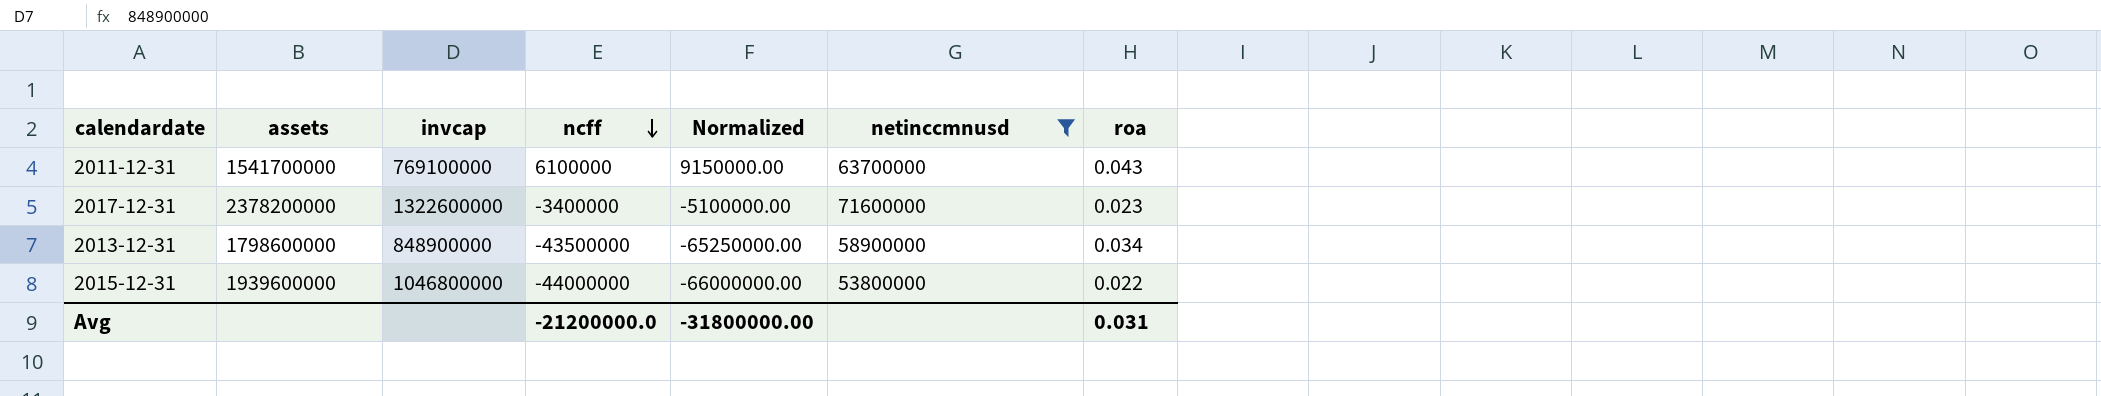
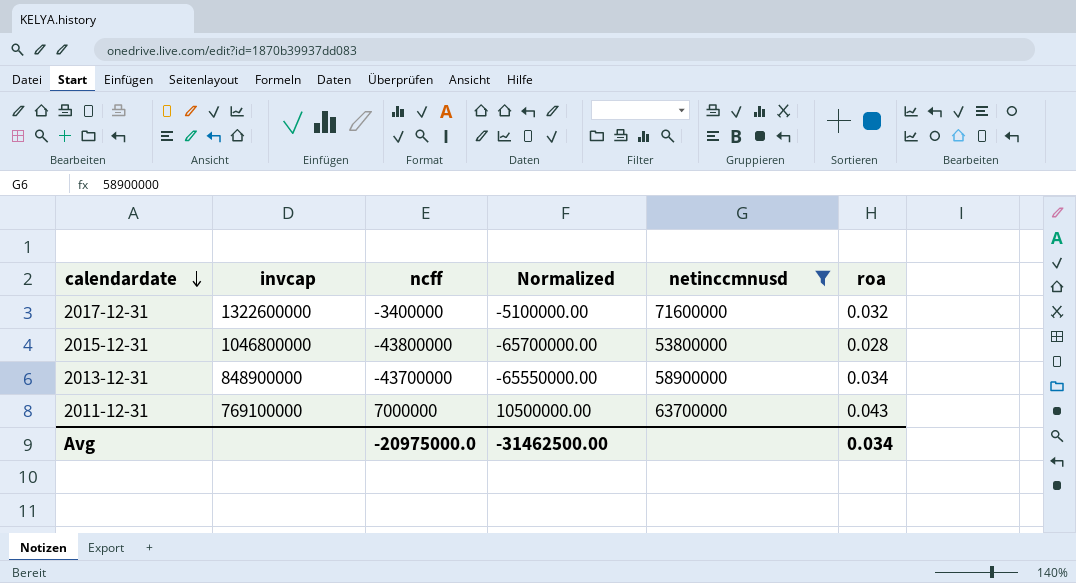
row order: ncff descending -> calendardate descending
column assets | position: 2 -> none
2017-12-31 | roa: 0.023 -> 0.032
2015-12-31 | ncff: -44000000 -> -43800000
2015-12-31 | Normalized: -66000000.00 -> -65700000.00
2015-12-31 | roa: 0.022 -> 0.028
2013-12-31 | ncff: -43500000 -> -43700000
2013-12-31 | Normalized: -65250000.00 -> -65550000.00
2011-12-31 | ncff: 6100000 -> 7000000
2011-12-31 | Normalized: 9150000.00 -> 10500000.00
Avg | ncff: -21200000.0 -> -20975000.0
Avg | Normalized: -31800000.00 -> -31462500.00
Avg | roa: 0.031 -> 0.034

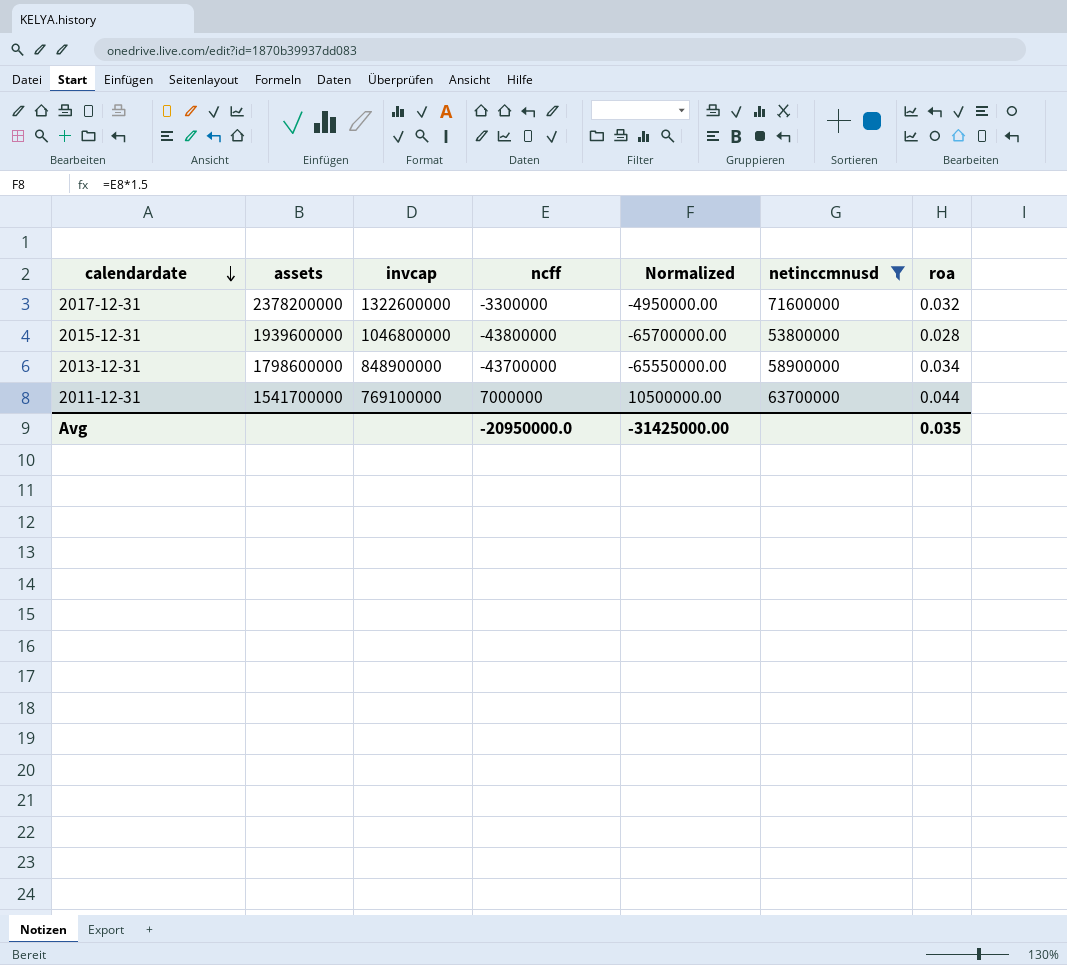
column assets | position: none -> 2
2017-12-31 | ncff: -3400000 -> -3300000
2017-12-31 | Normalized: -5100000.00 -> -4950000.00
2011-12-31 | roa: 0.043 -> 0.044
Avg | ncff: -20975000.0 -> -20950000.0
Avg | Normalized: -31462500.00 -> -31425000.00
Avg | roa: 0.034 -> 0.035

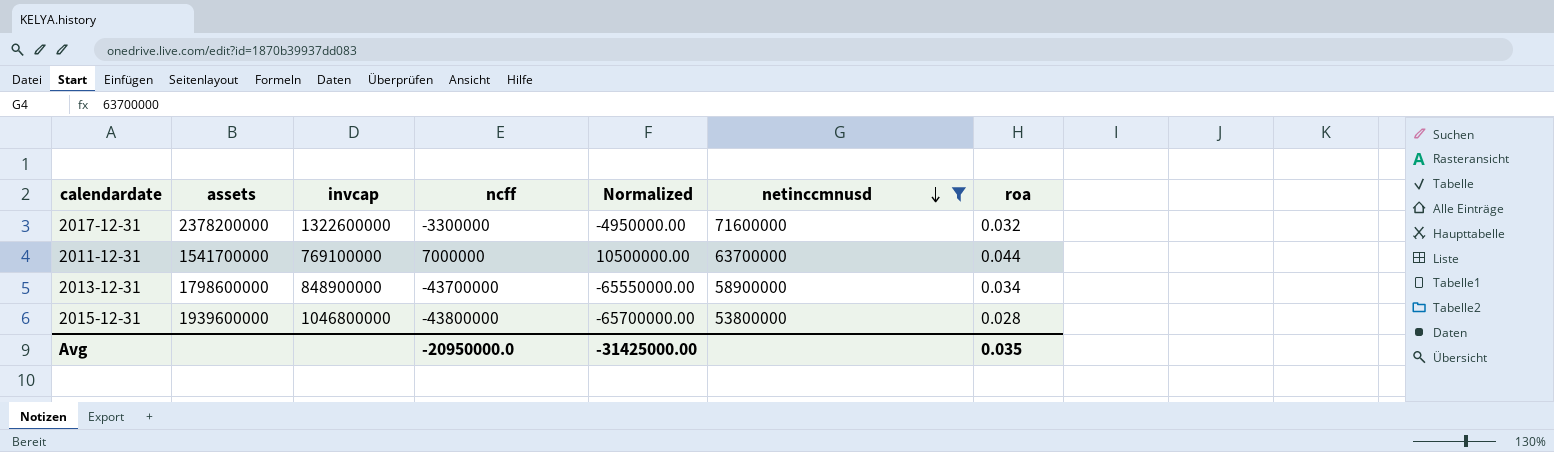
row order: calendardate descending -> netinccmnusd descending

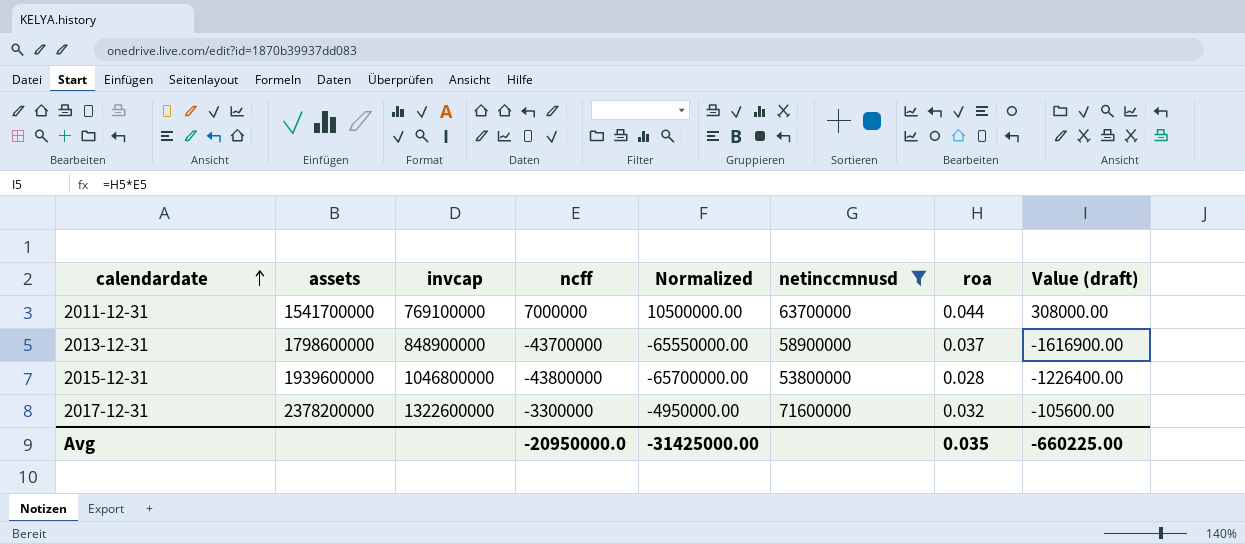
row order: netinccmnusd descending -> calendardate ascending
column Value (draft) | formula: none -> [ncff] * [roa]
2013-12-31 | roa: 0.034 -> 0.037

